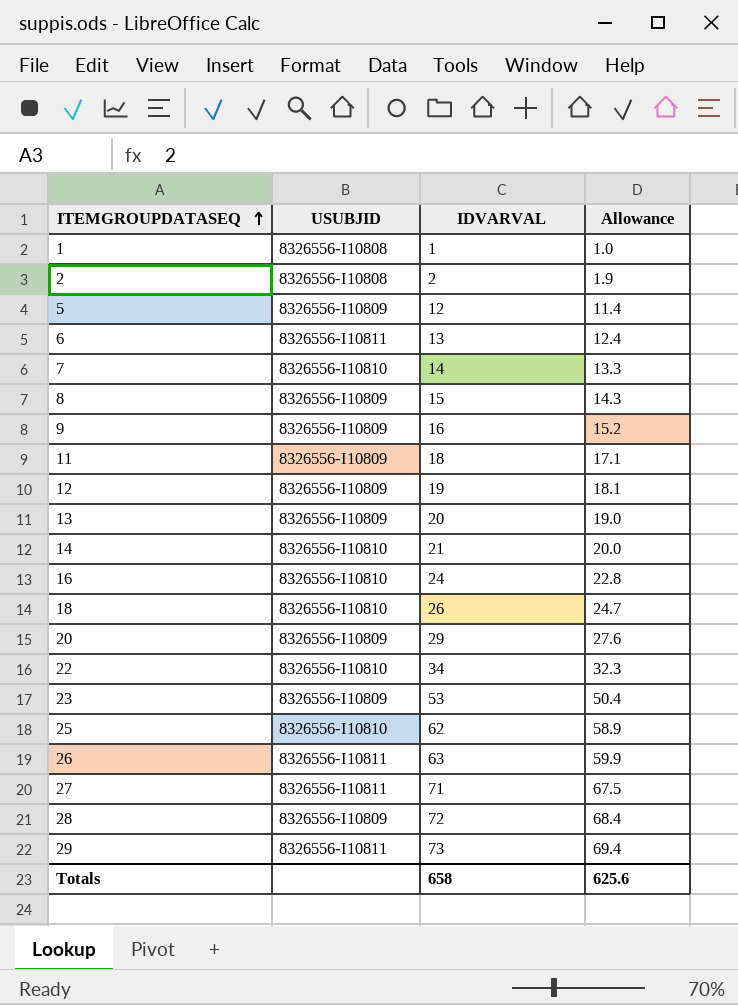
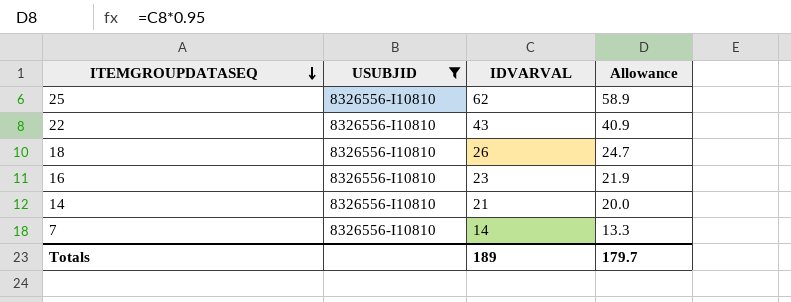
filter: none -> USUBJID = 8326556-I10810
row order: ITEMGROUPDATASEQ ascending -> ITEMGROUPDATASEQ descending
22 | IDVARVAL: 34 -> 43
22 | Allowance: 32.3 -> 40.9
16 | IDVARVAL: 24 -> 23
16 | Allowance: 22.8 -> 21.9
Totals | IDVARVAL: 658 -> 189
Totals | Allowance: 625.6 -> 179.7

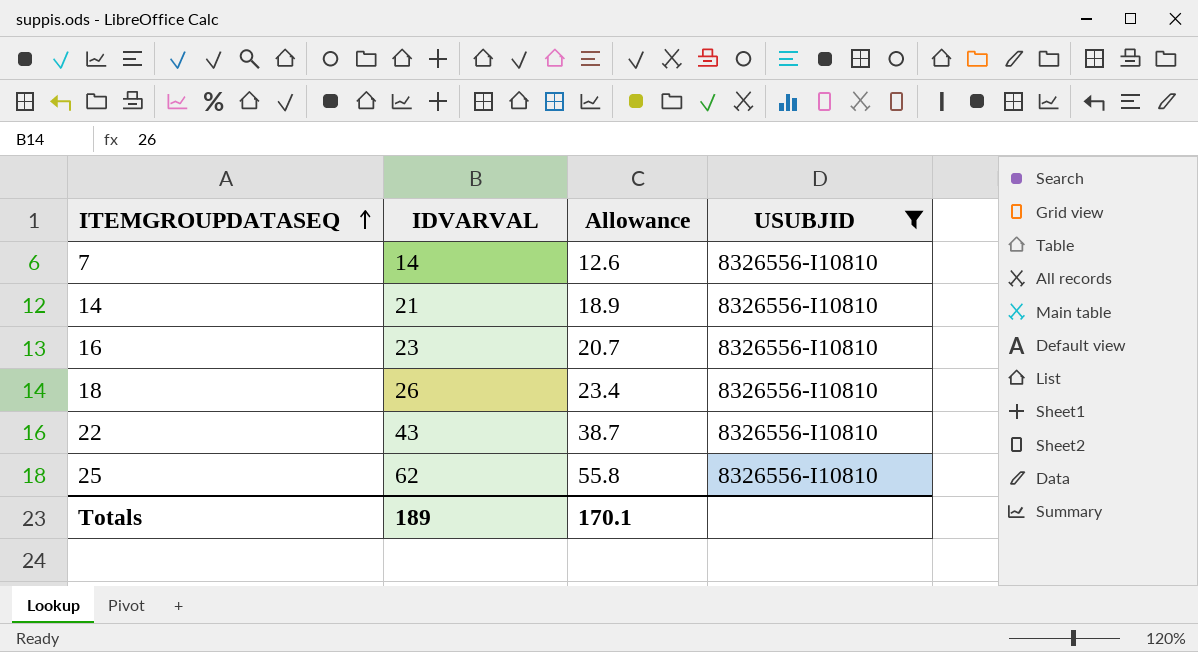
row order: ITEMGROUPDATASEQ descending -> ITEMGROUPDATASEQ ascending
column Allowance | formula: [IDVARVAL] * 0.95 -> [IDVARVAL] * 0.9
column USUBJID | position: 2 -> 4
Totals | Allowance: 179.7 -> 170.1

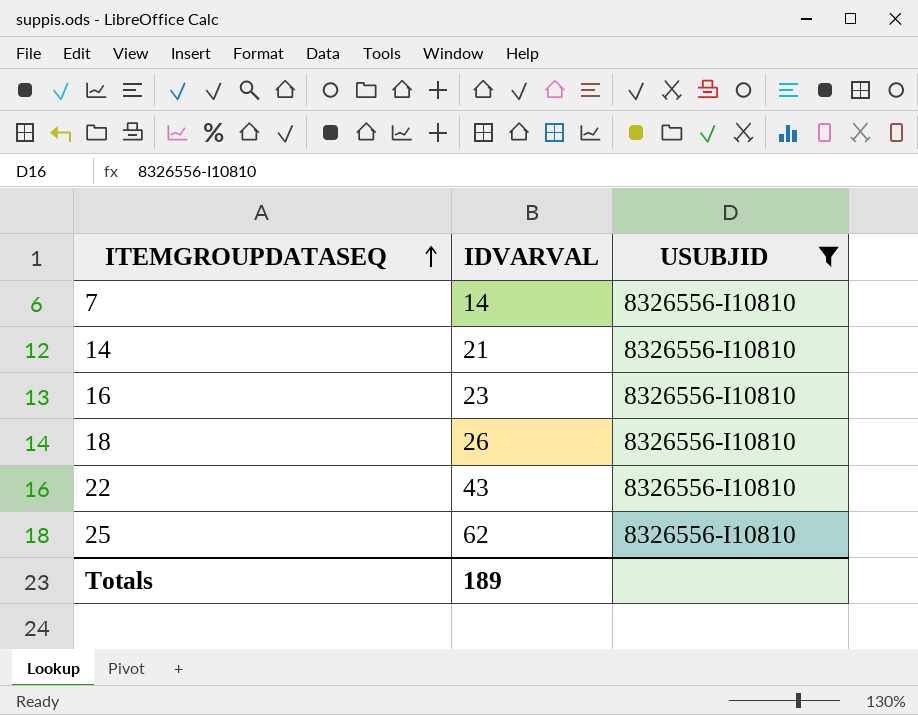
column Allowance | formula: [IDVARVAL] * 0.9 -> none

